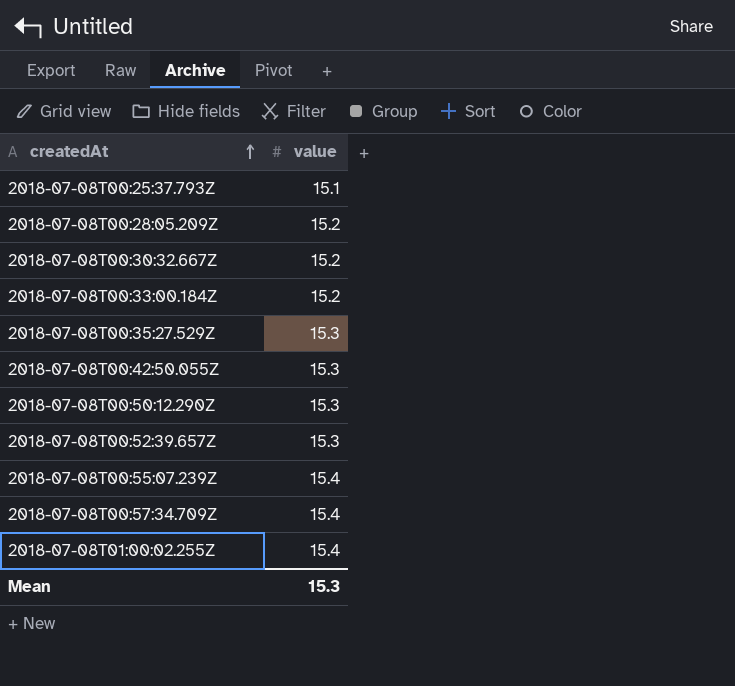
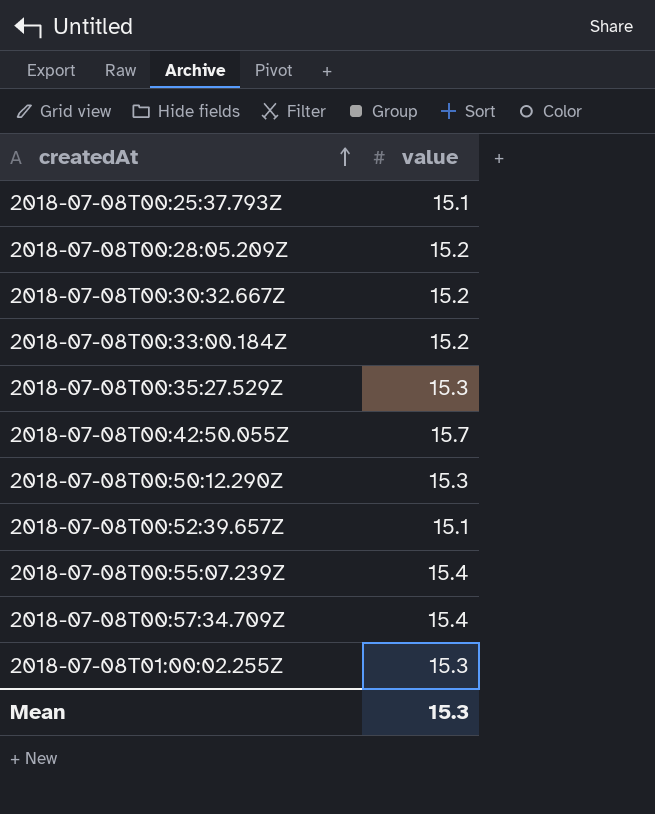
2018-07-08T00:42:50.055Z | value: 15.3 -> 15.7
2018-07-08T00:52:39.657Z | value: 15.3 -> 15.1
2018-07-08T01:00:02.255Z | value: 15.4 -> 15.3

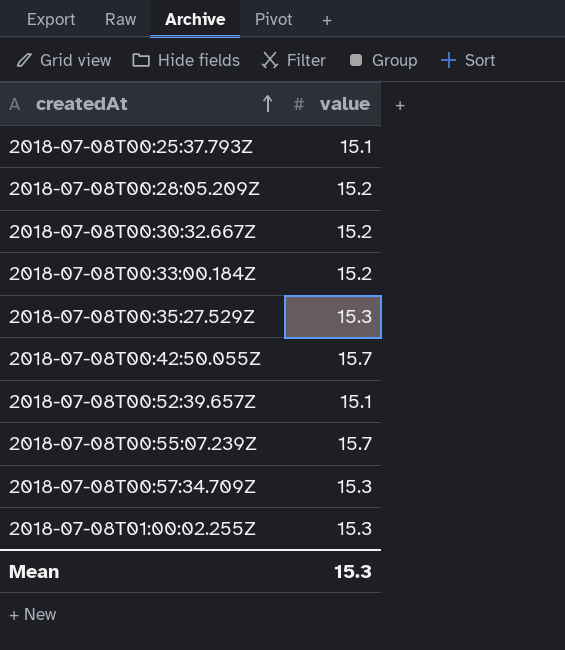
row 2018-07-08T00:50:12.290Z: 15.3 -> none
2018-07-08T00:55:07.239Z | value: 15.4 -> 15.7
2018-07-08T00:57:34.709Z | value: 15.4 -> 15.3

